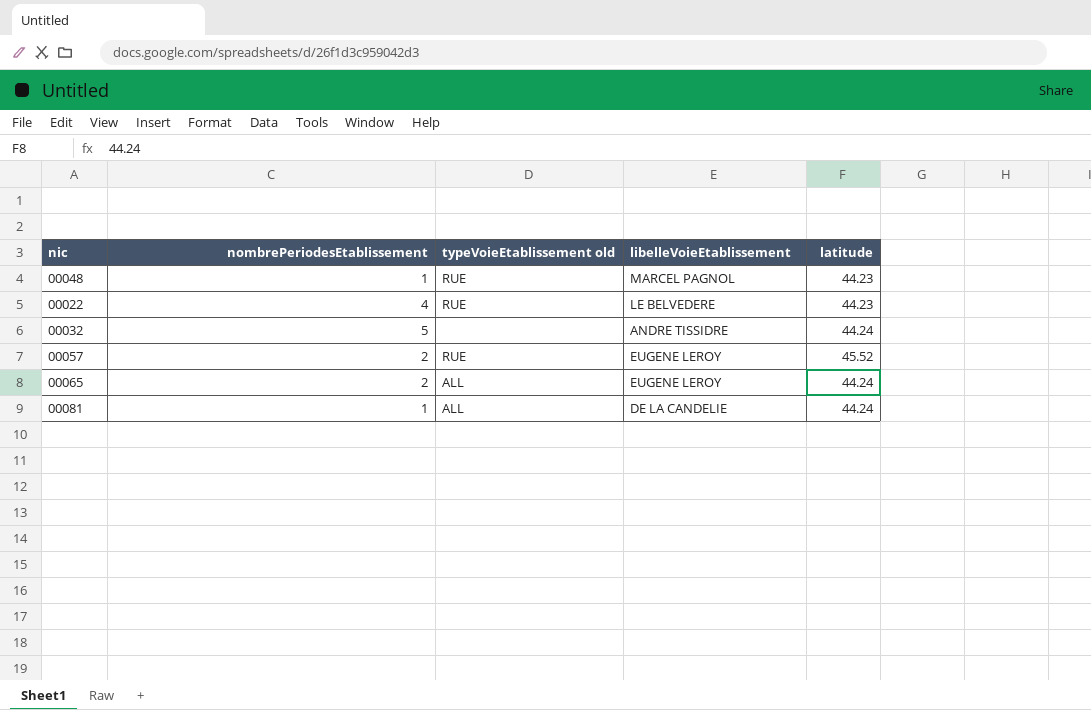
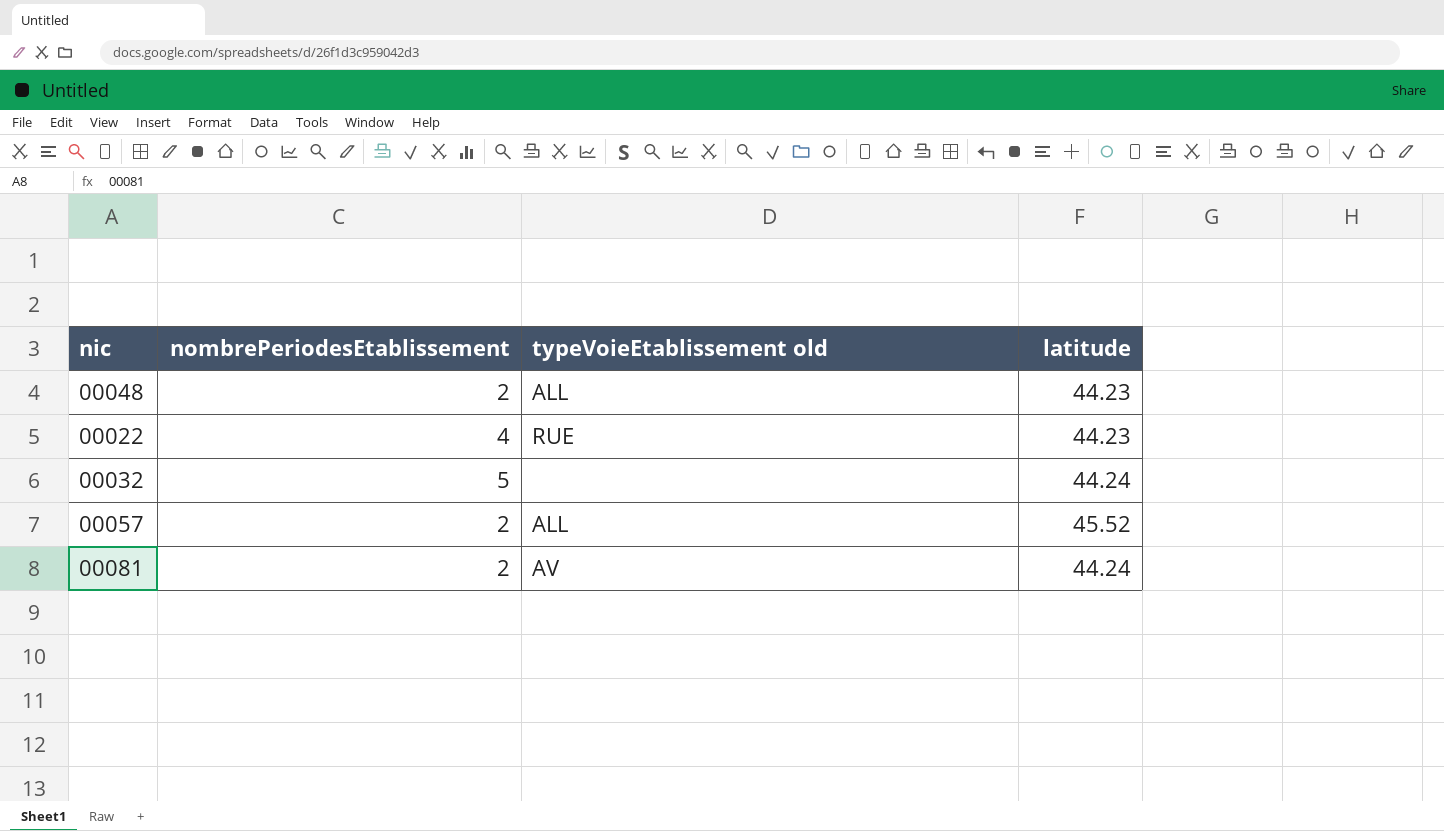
column libelleVoieEtablissement | position: 4 -> none
row 00065: 2 | ALL | EUGENE LEROY | 44.24 -> none
00048 | nombrePeriodesEtablissement: 1 -> 2
00048 | typeVoieEtablissement old: RUE -> ALL
00057 | typeVoieEtablissement old: RUE -> ALL
00081 | nombrePeriodesEtablissement: 1 -> 2
00081 | typeVoieEtablissement old: ALL -> AV

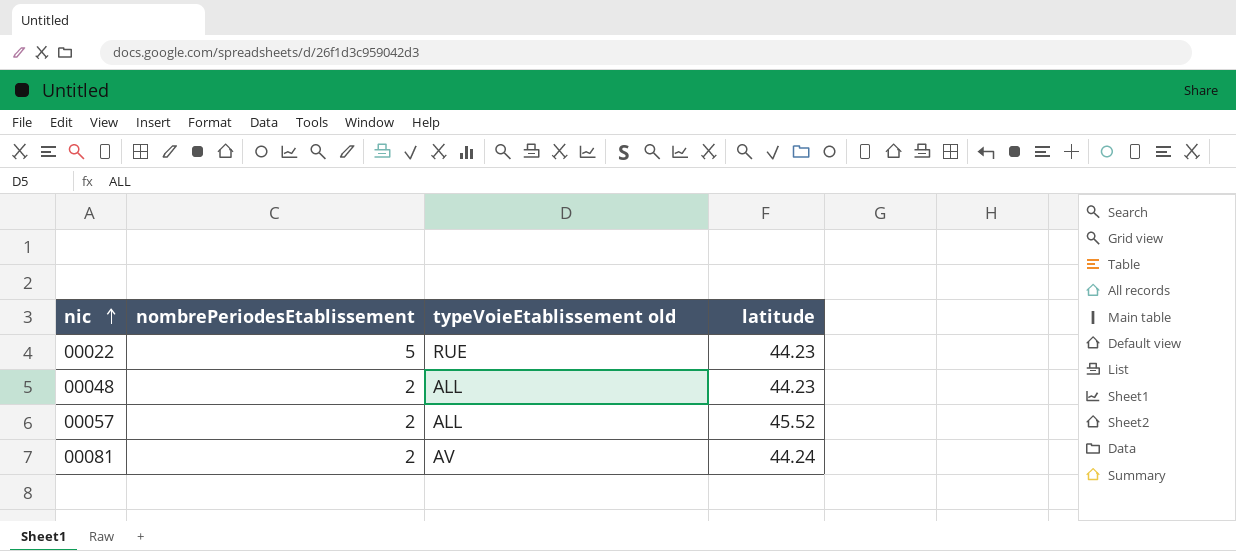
row order: none -> nic ascending
row 00032: 5 | none | 44.24 -> none
00022 | nombrePeriodesEtablissement: 4 -> 5

